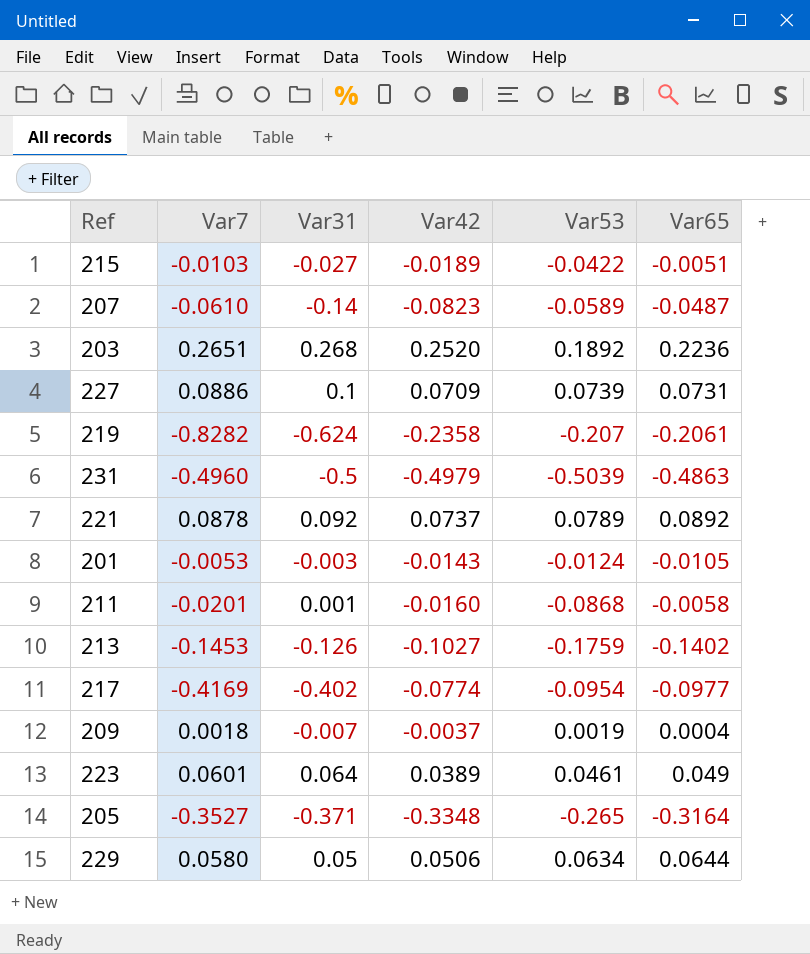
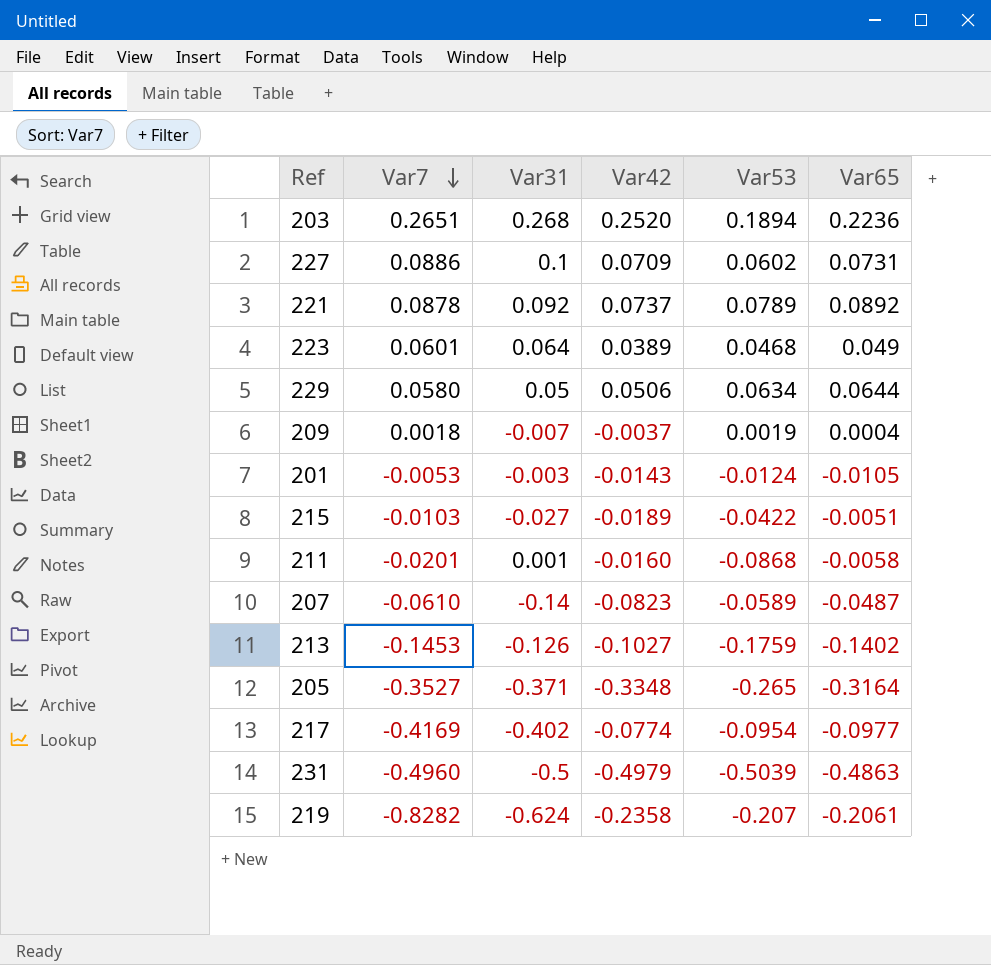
row order: none -> Var7 descending
203 | Var53: 0.1892 -> 0.1894
227 | Var53: 0.0739 -> 0.0602
223 | Var53: 0.0461 -> 0.0468

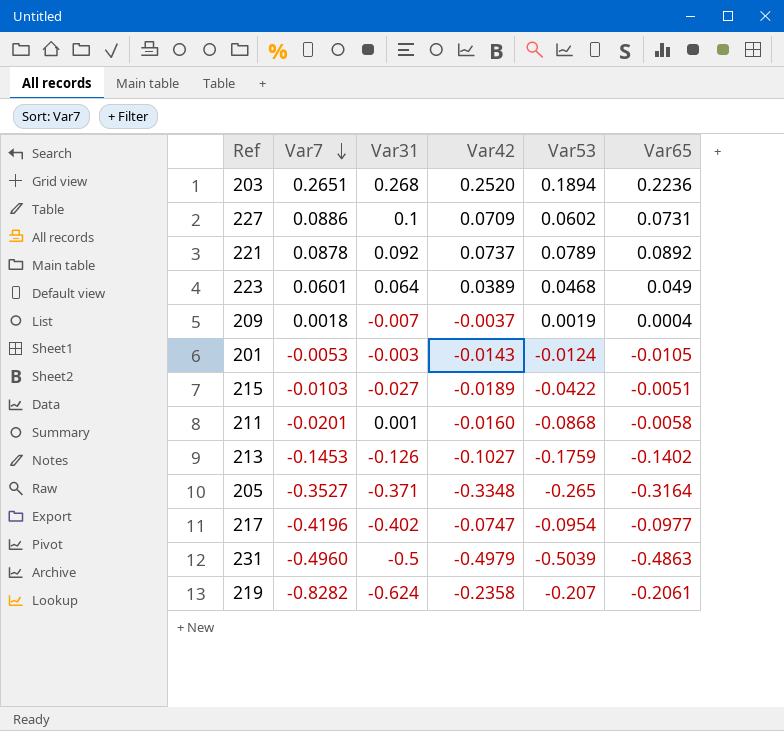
row 229: 0.0580 | 0.05 | 0.0506 | 0.0634 | 0.0644 -> none
row 207: -0.0610 | -0.14 | -0.0823 | -0.0589 | -0.0487 -> none
217 | Var7: -0.4169 -> -0.4196
217 | Var42: -0.0774 -> -0.0747

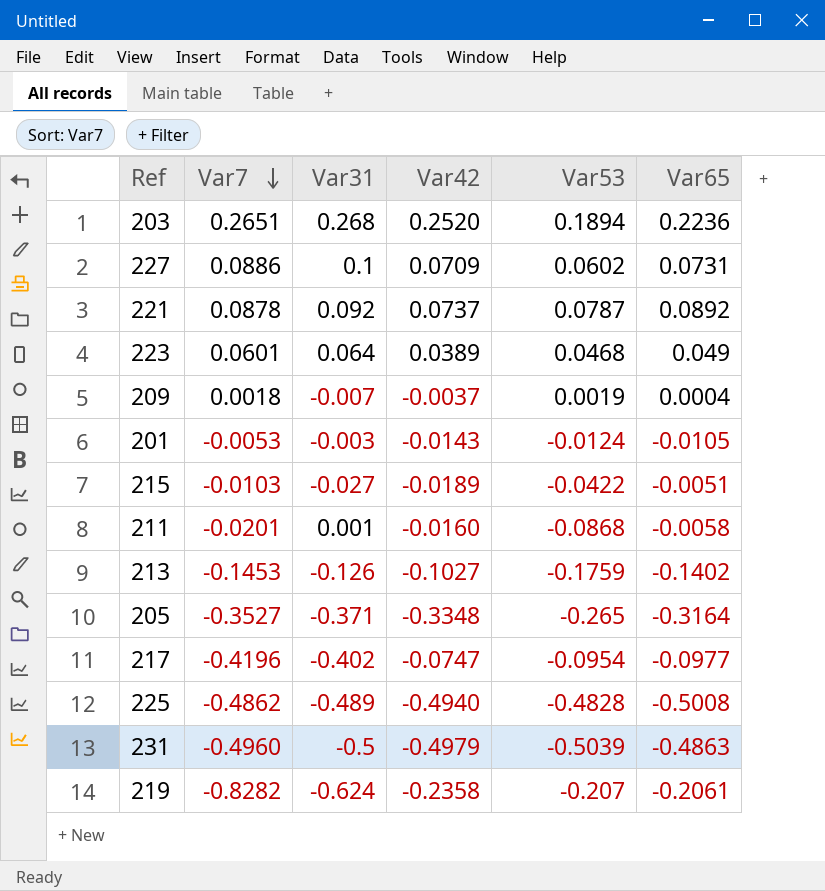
221 | Var53: 0.0789 -> 0.0787
row 225: none -> -0.4862 | -0.489 | -0.4940 | -0.4828 | -0.5008

